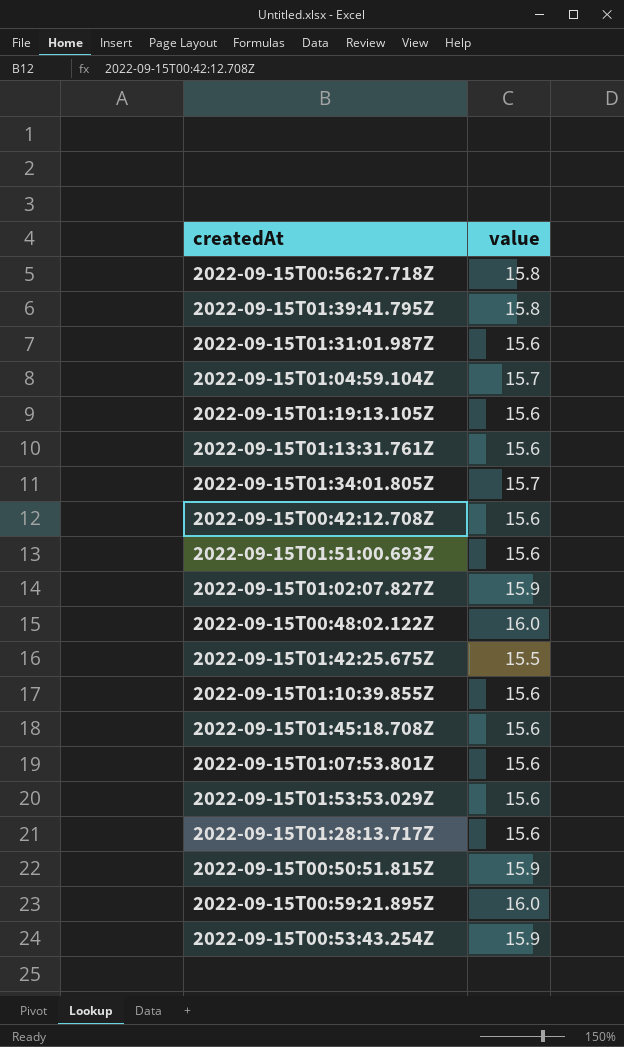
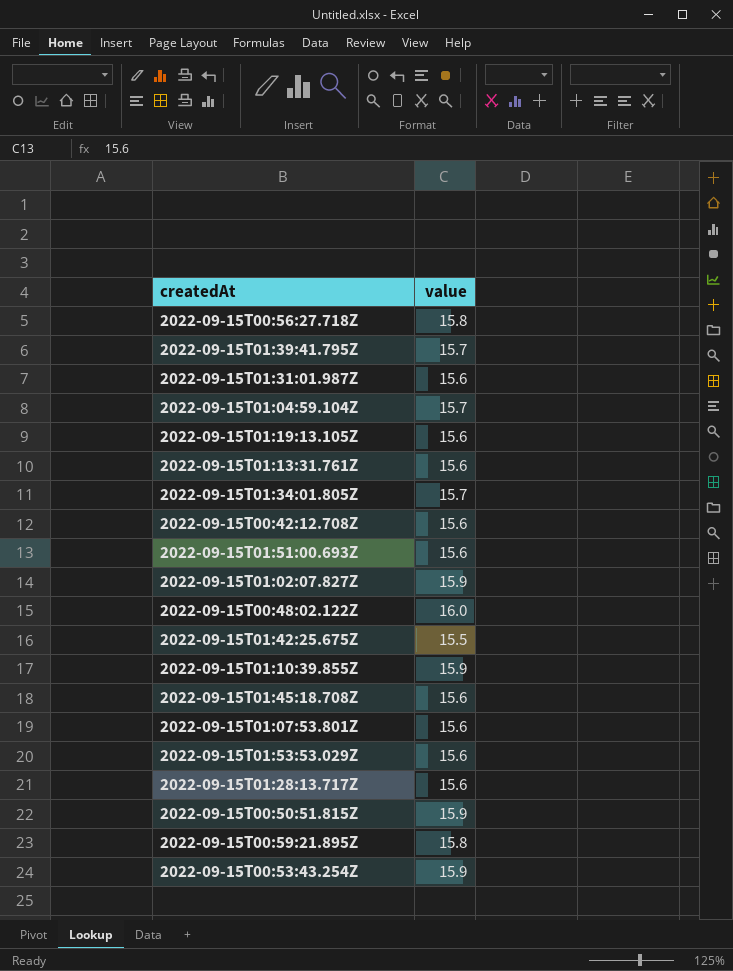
2022-09-15T01:39:41.795Z | value: 15.8 -> 15.7
2022-09-15T01:10:39.855Z | value: 15.6 -> 15.9
2022-09-15T00:59:21.895Z | value: 16.0 -> 15.8

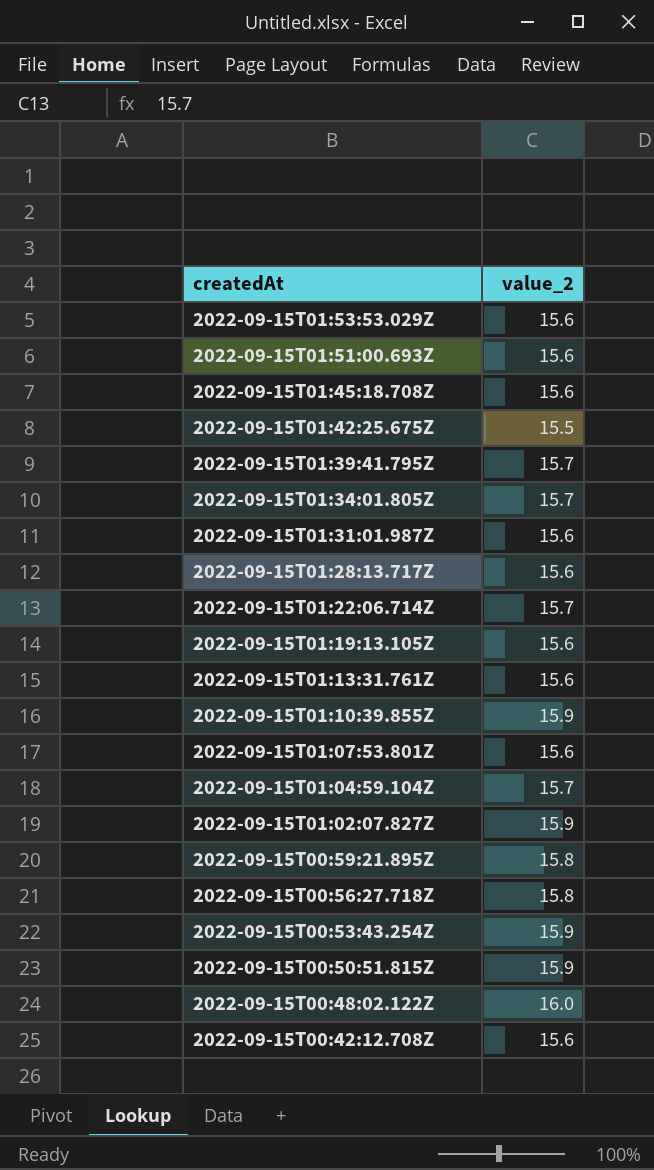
row order: none -> createdAt descending
column name: value -> value_2
row 2022-09-15T01:22:06.714Z: none -> 15.7

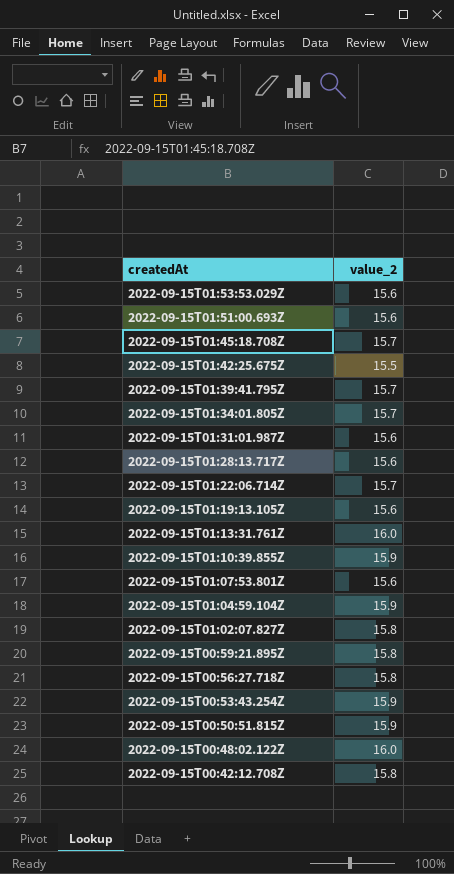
2022-09-15T01:45:18.708Z | value_2: 15.6 -> 15.7
2022-09-15T01:13:31.761Z | value_2: 15.6 -> 16.0
2022-09-15T01:04:59.104Z | value_2: 15.7 -> 15.9
2022-09-15T01:02:07.827Z | value_2: 15.9 -> 15.8
2022-09-15T00:42:12.708Z | value_2: 15.6 -> 15.8

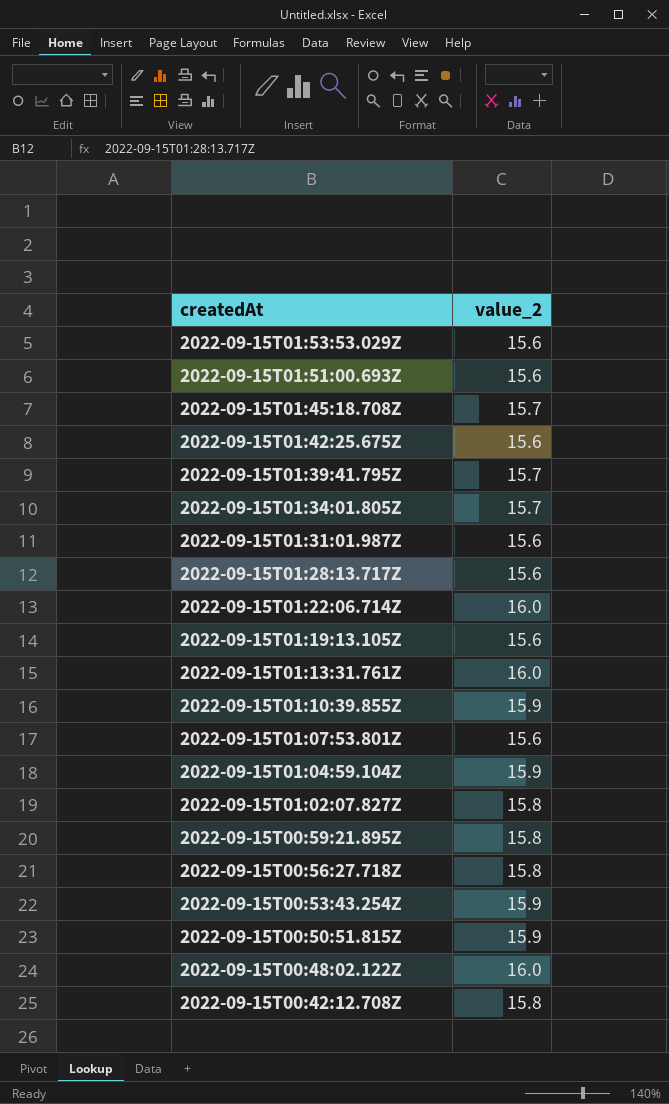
2022-09-15T01:42:25.675Z | value_2: 15.5 -> 15.6
2022-09-15T01:22:06.714Z | value_2: 15.7 -> 16.0

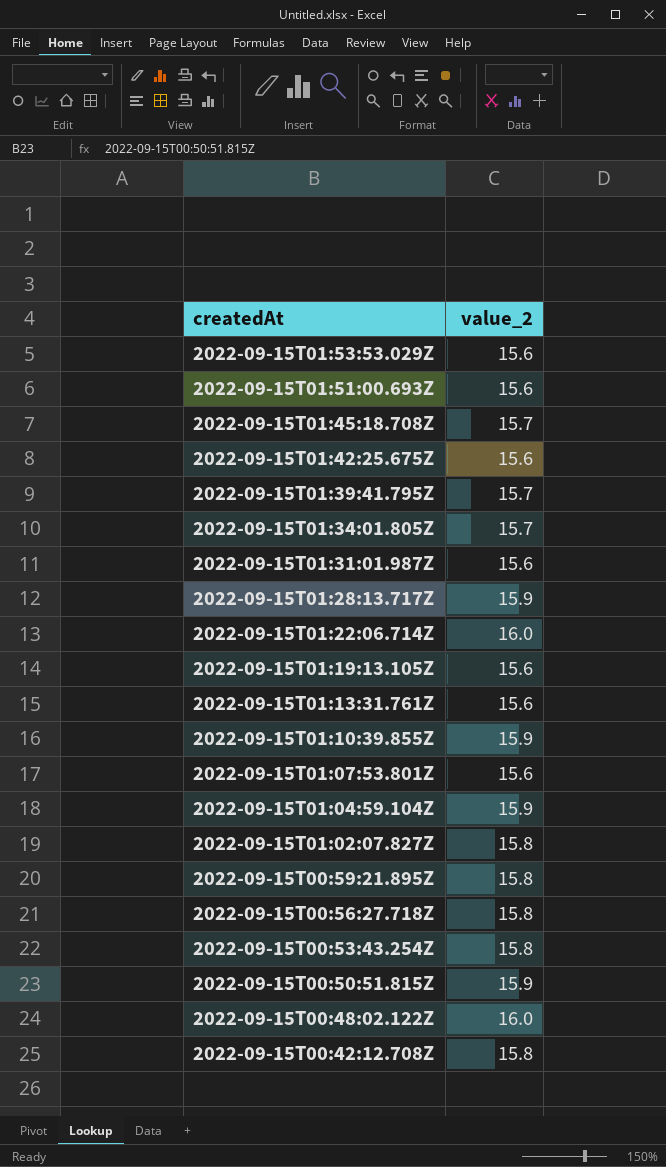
2022-09-15T01:28:13.717Z | value_2: 15.6 -> 15.9
2022-09-15T01:13:31.761Z | value_2: 16.0 -> 15.6
2022-09-15T00:53:43.254Z | value_2: 15.9 -> 15.8

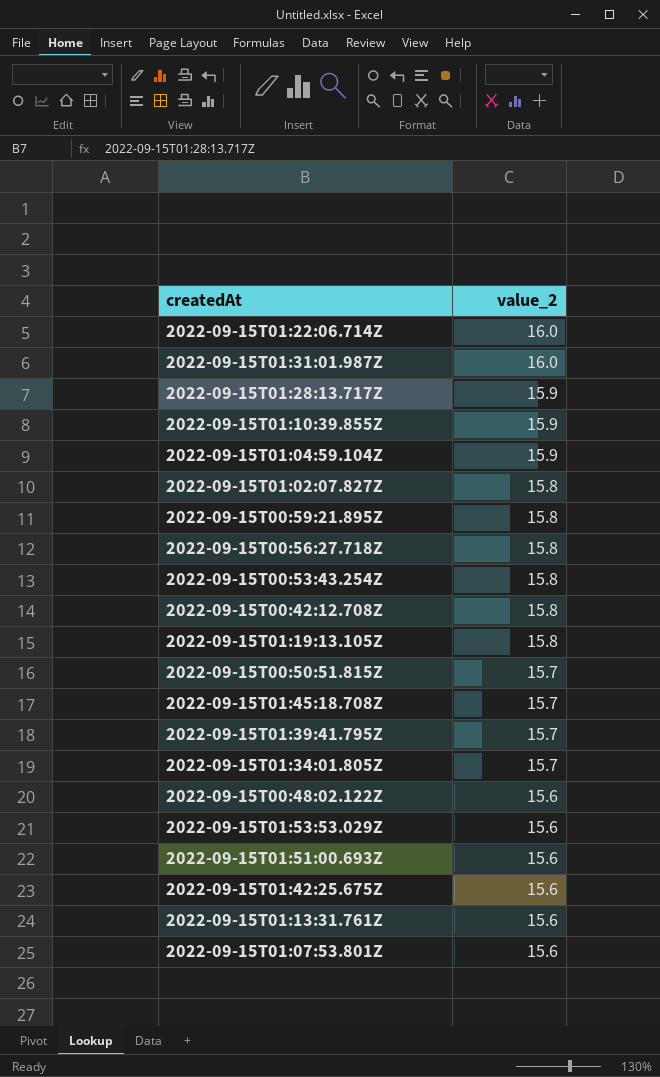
row order: createdAt descending -> value_2 descending
2022-09-15T01:31:01.987Z | value_2: 15.6 -> 16.0
2022-09-15T01:19:13.105Z | value_2: 15.6 -> 15.8
2022-09-15T00:50:51.815Z | value_2: 15.9 -> 15.7
2022-09-15T00:48:02.122Z | value_2: 16.0 -> 15.6

